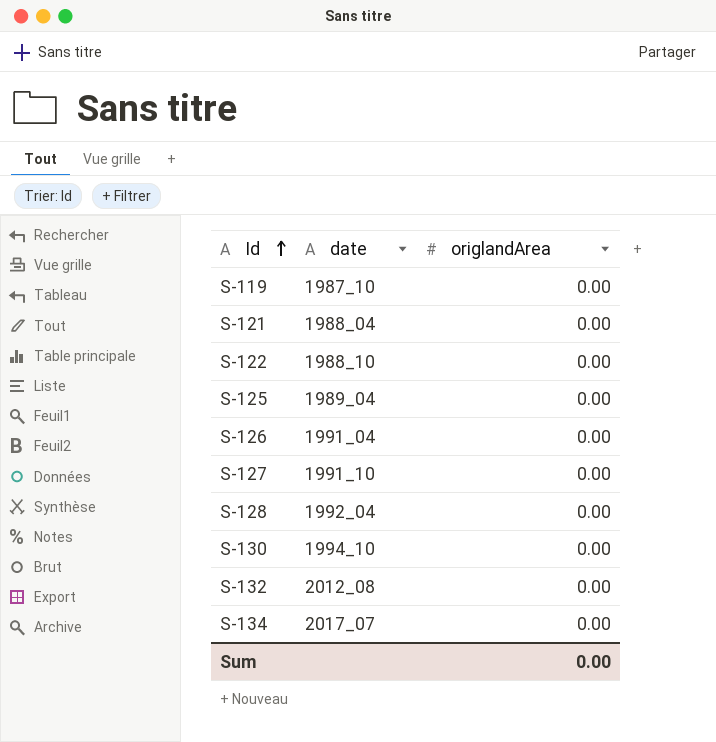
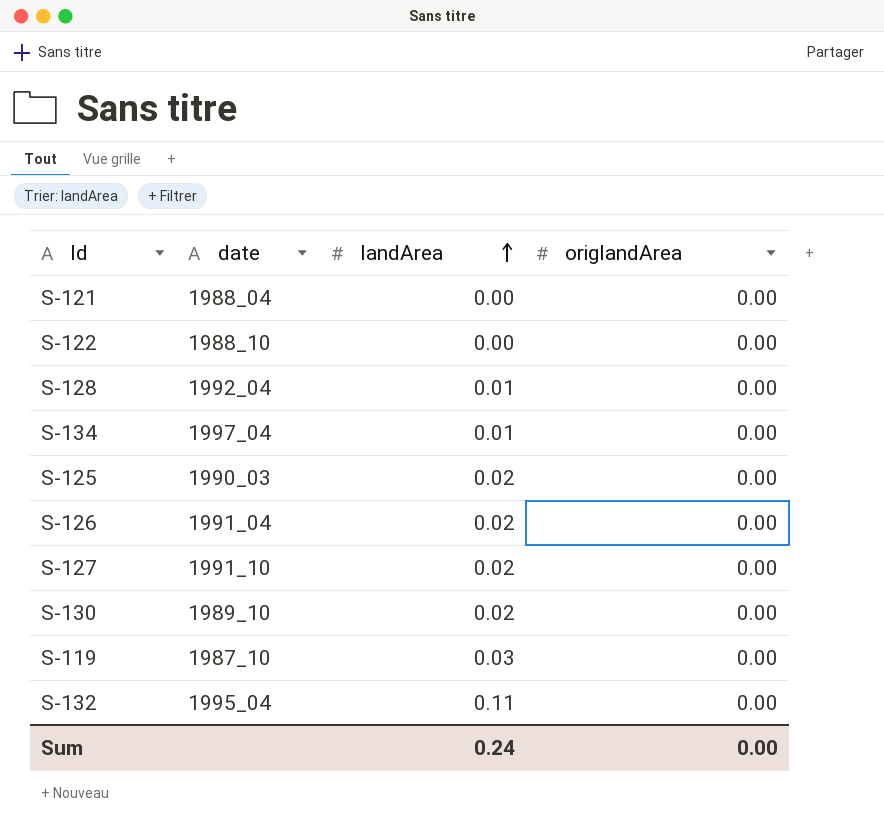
row order: Id ascending -> landArea ascending
column landArea | position: none -> 3
S-134 | date: 2017_07 -> 1997_04
S-125 | date: 1989_04 -> 1990_03
S-130 | date: 1994_10 -> 1989_10
S-132 | date: 2012_08 -> 1995_04

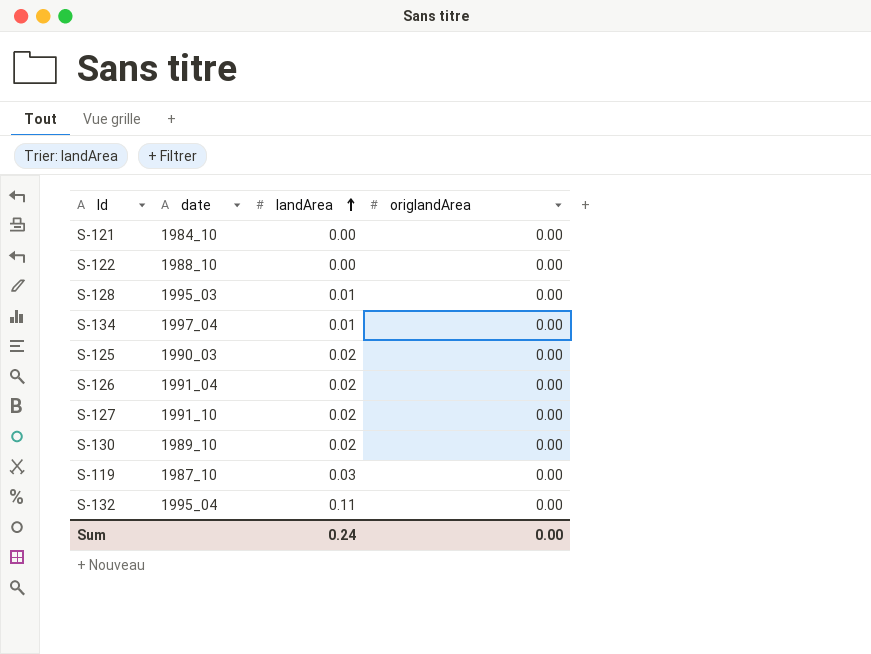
S-121 | date: 1988_04 -> 1984_10
S-128 | date: 1992_04 -> 1995_03

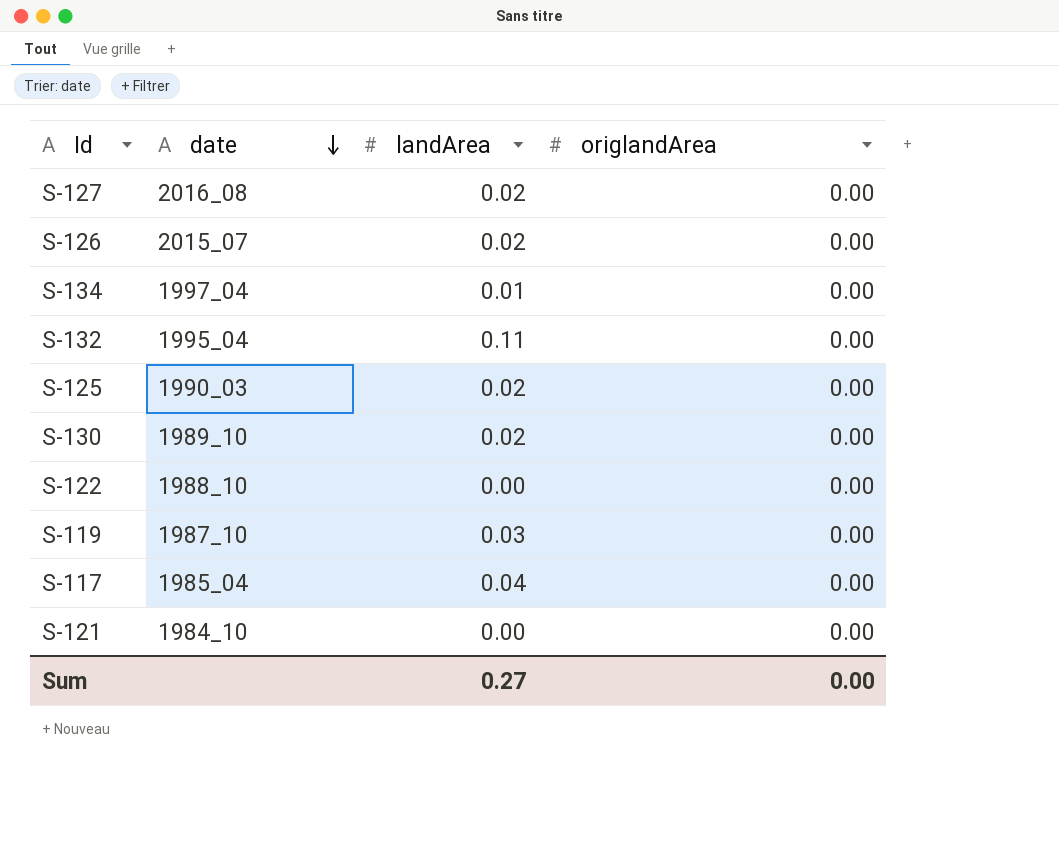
row order: landArea ascending -> date descending
row S-128: 1995_03 | 0.01 | 0.00 -> none
S-127 | date: 1991_10 -> 2016_08
S-126 | date: 1991_04 -> 2015_07
row S-117: none -> 1985_04 | 0.04 | 0.00
Sum | landArea: 0.24 -> 0.27

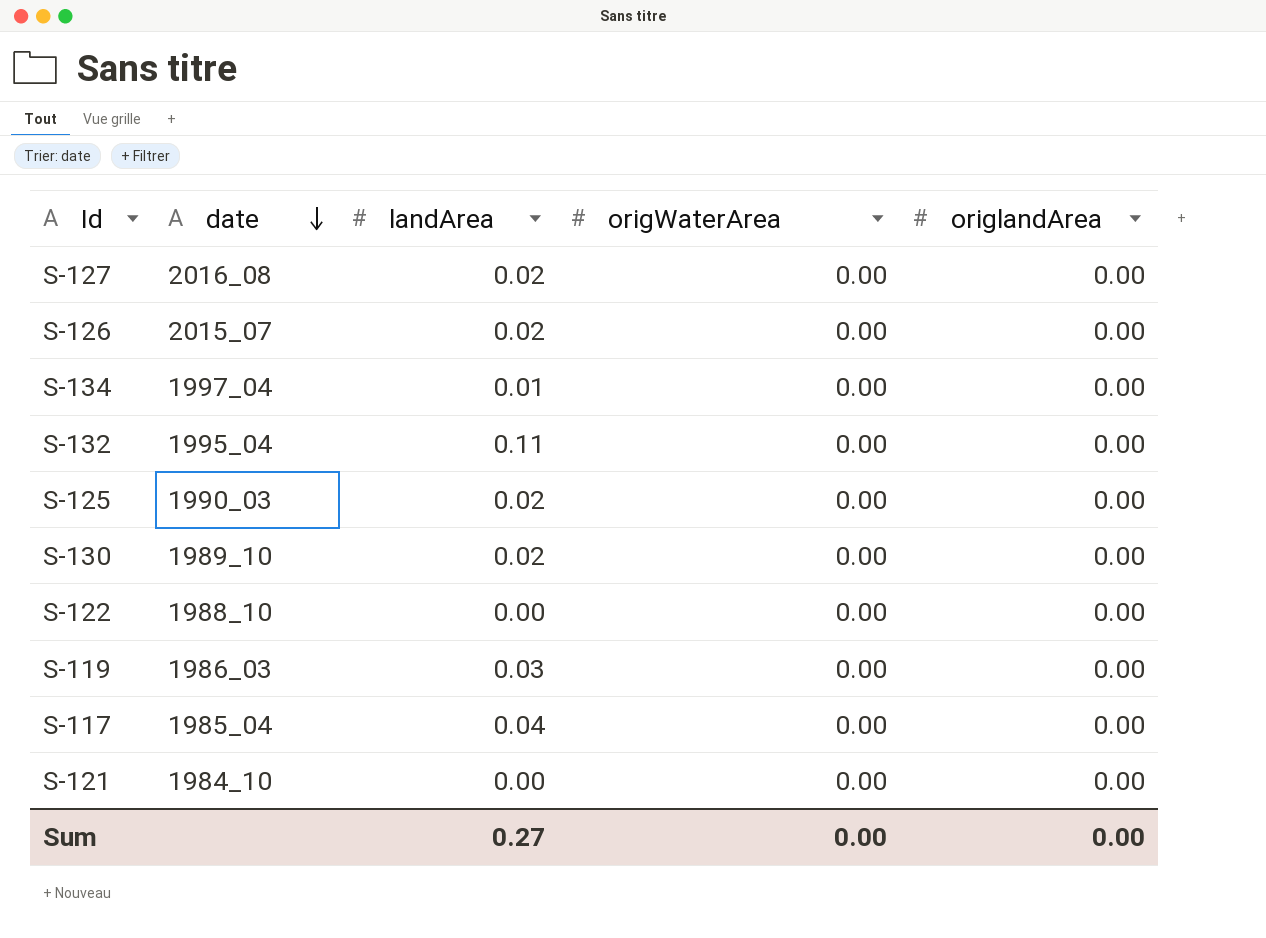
column origWaterArea | position: none -> 4
S-119 | date: 1987_10 -> 1986_03

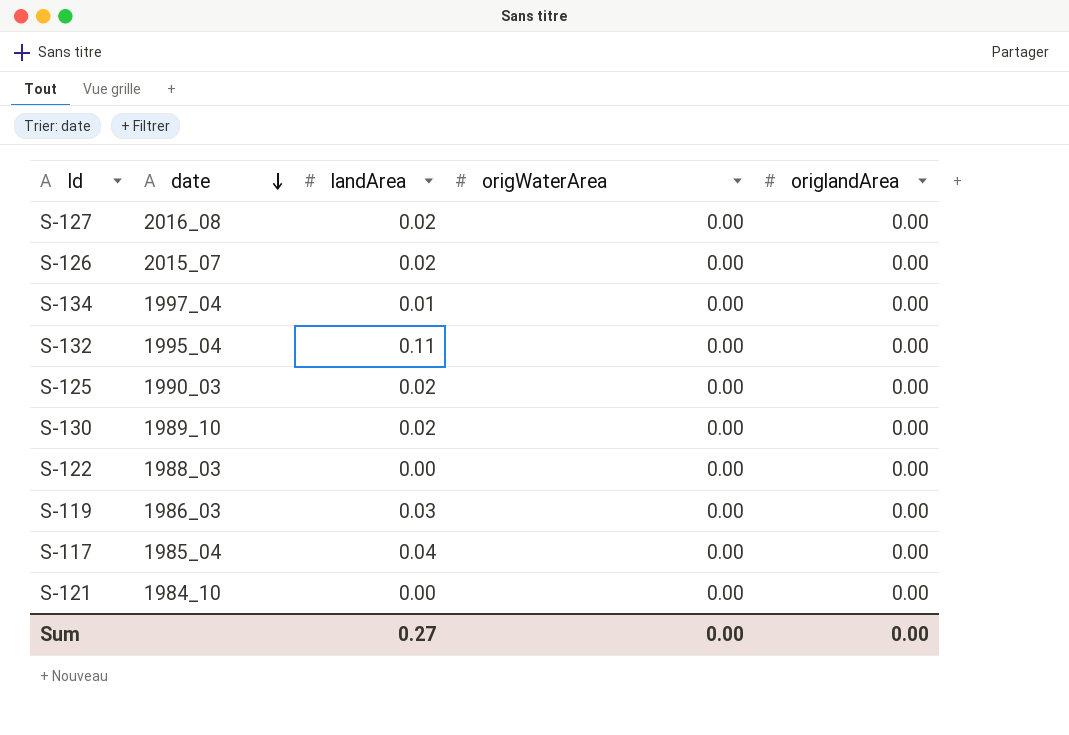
S-122 | date: 1988_10 -> 1988_03

